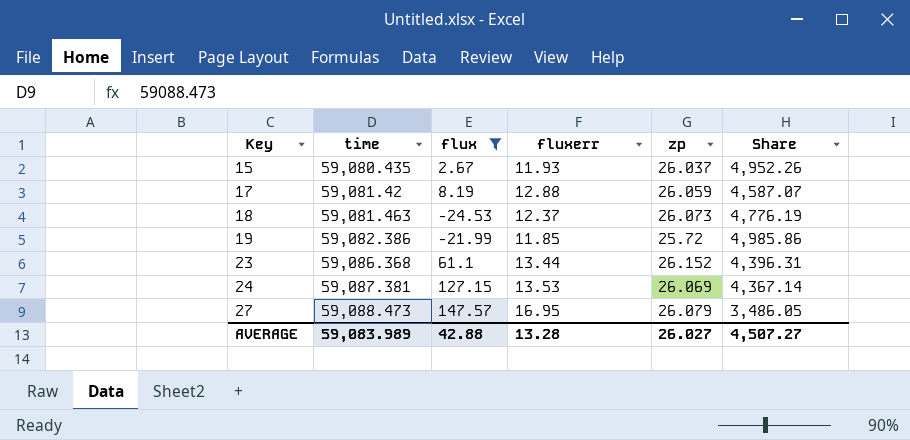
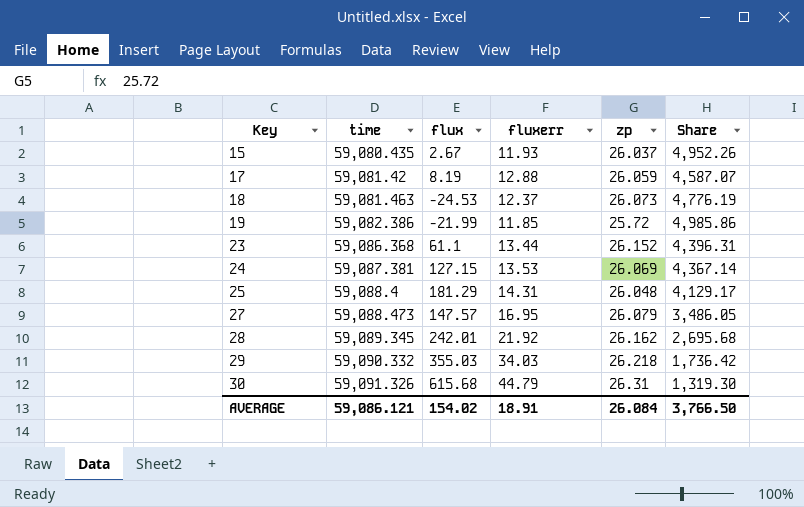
filter: flux <= 147.57 -> none
AVERAGE | time: 59,083.989 -> 59,086.121
AVERAGE | flux: 42.88 -> 154.02
AVERAGE | fluxerr: 13.28 -> 18.91
AVERAGE | zp: 26.027 -> 26.084
AVERAGE | Share: 4,507.27 -> 3,766.50

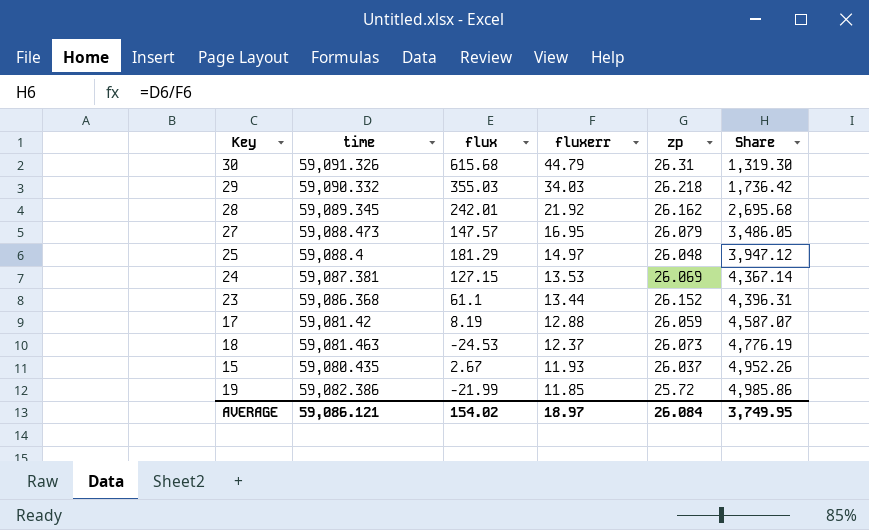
row order: Key ascending -> fluxerr descending
25 | fluxerr: 14.31 -> 14.97
25 | Share: 4,129.17 -> 3,947.12
AVERAGE | fluxerr: 18.91 -> 18.97
AVERAGE | Share: 3,766.50 -> 3,749.95

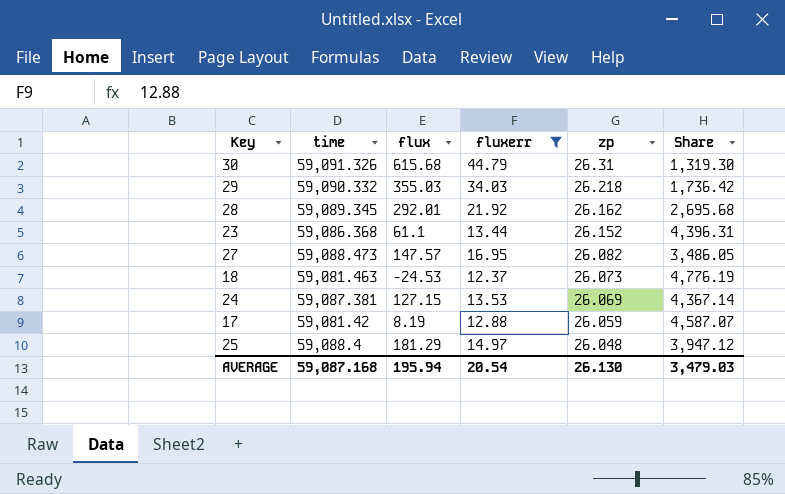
filter: none -> fluxerr >= 12.37
row order: fluxerr descending -> zp descending
28 | flux: 242.01 -> 292.01
27 | zp: 26.079 -> 26.082
AVERAGE | time: 59,086.121 -> 59,087.168
AVERAGE | flux: 154.02 -> 195.94
AVERAGE | fluxerr: 18.97 -> 20.54
AVERAGE | zp: 26.084 -> 26.130
AVERAGE | Share: 3,749.95 -> 3,479.03

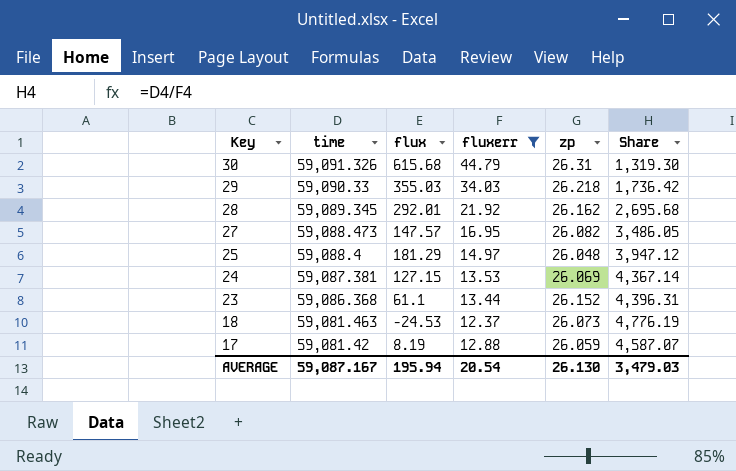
row order: zp descending -> Key descending
29 | time: 59,090.332 -> 59,090.33
AVERAGE | time: 59,087.168 -> 59,087.167

